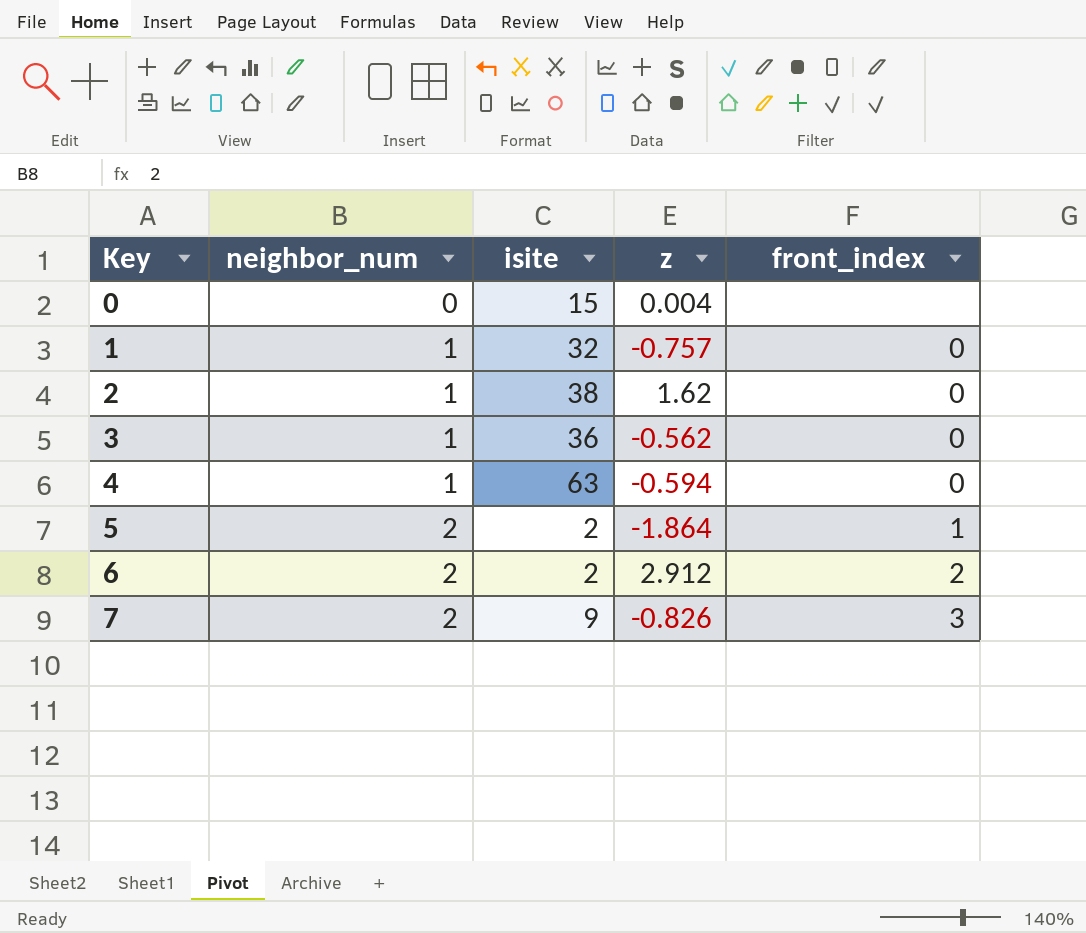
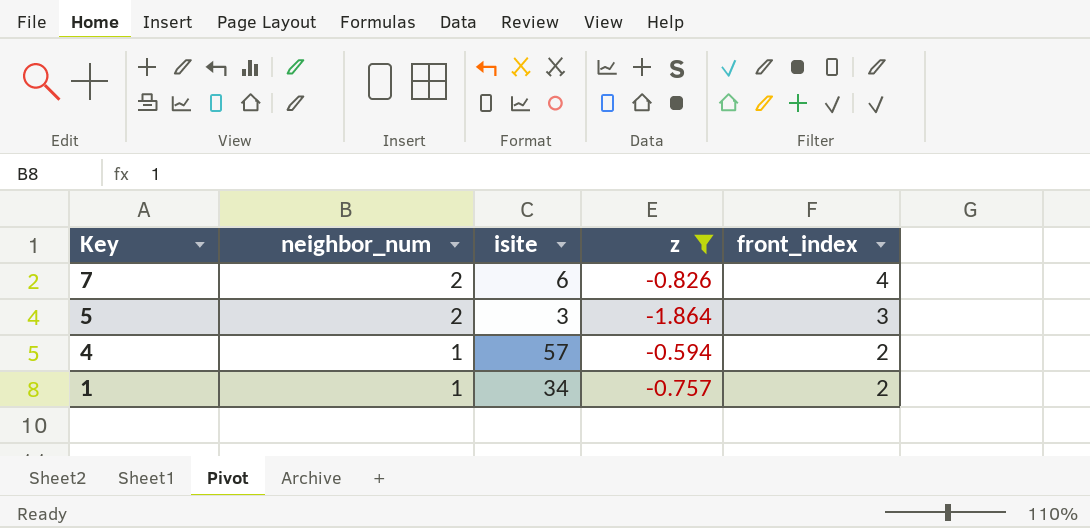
filter: none -> z <= -0.594
row order: Key ascending -> Key descending
7 | isite: 9 -> 6
7 | front_index: 3 -> 4
5 | isite: 2 -> 3
5 | front_index: 1 -> 3
4 | isite: 63 -> 57
4 | front_index: 0 -> 2
1 | isite: 32 -> 34
1 | front_index: 0 -> 2

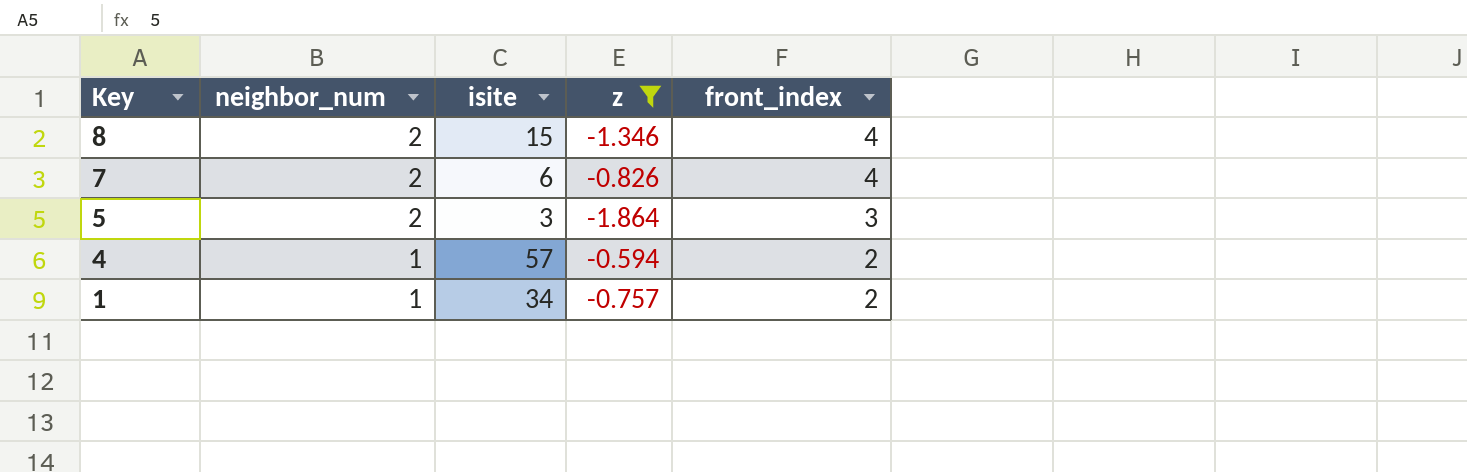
row 8: none -> 2 | 15 | -1.346 | 4

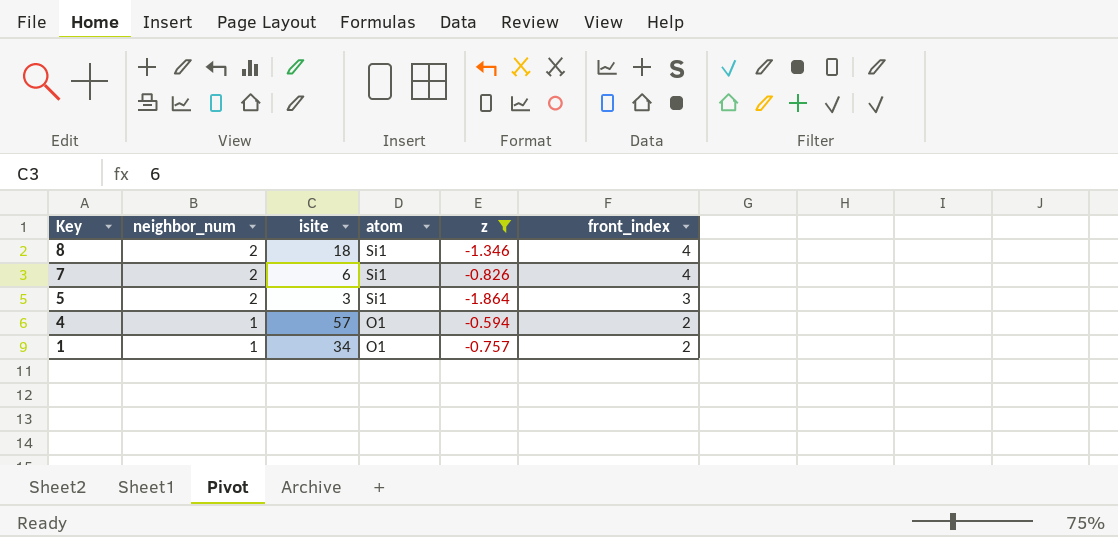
column atom | position: none -> 4
8 | isite: 15 -> 18

